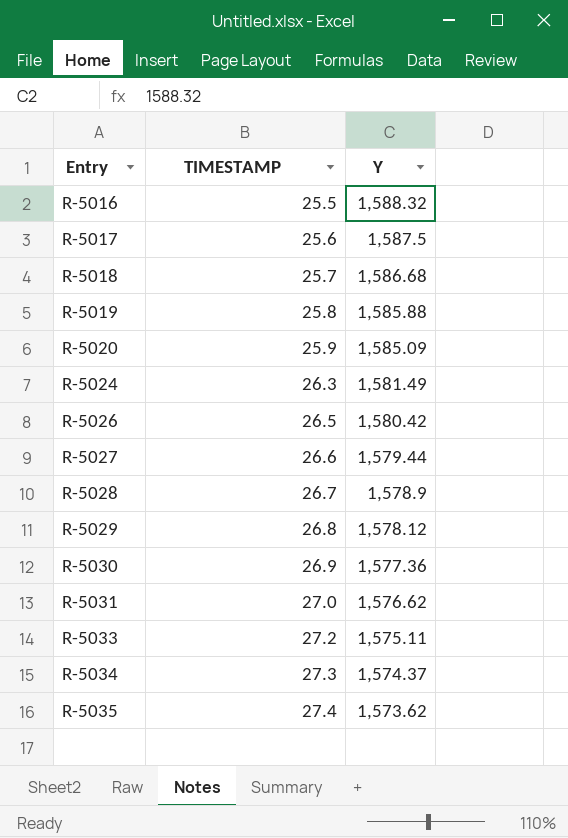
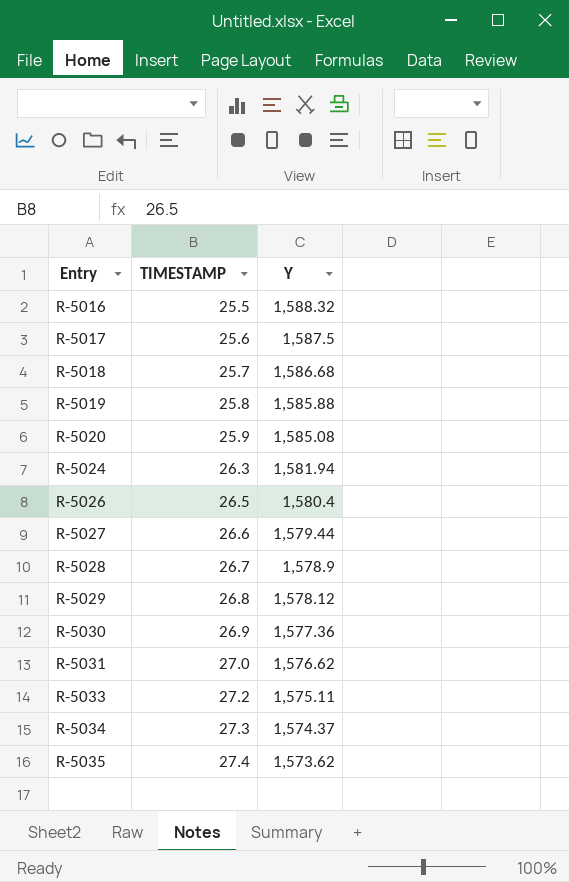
R-5020 | Y: 1,585.09 -> 1,585.08
R-5024 | Y: 1,581.49 -> 1,581.94
R-5026 | Y: 1,580.42 -> 1,580.4

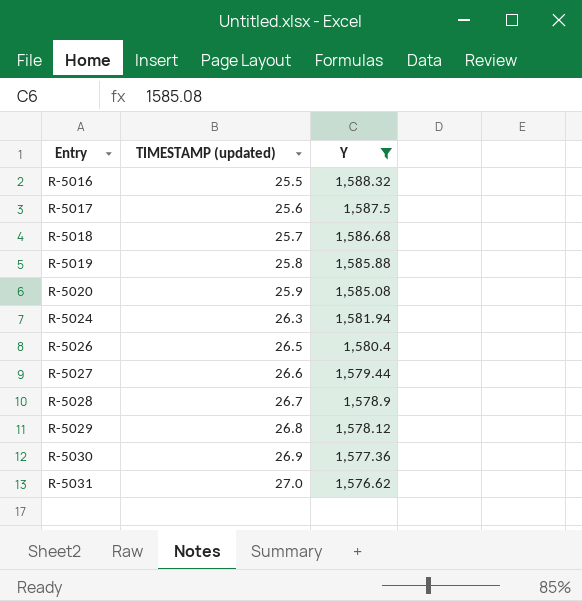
filter: none -> Y >= 1,576.62
column name: TIMESTAMP -> TIMESTAMP (updated)

